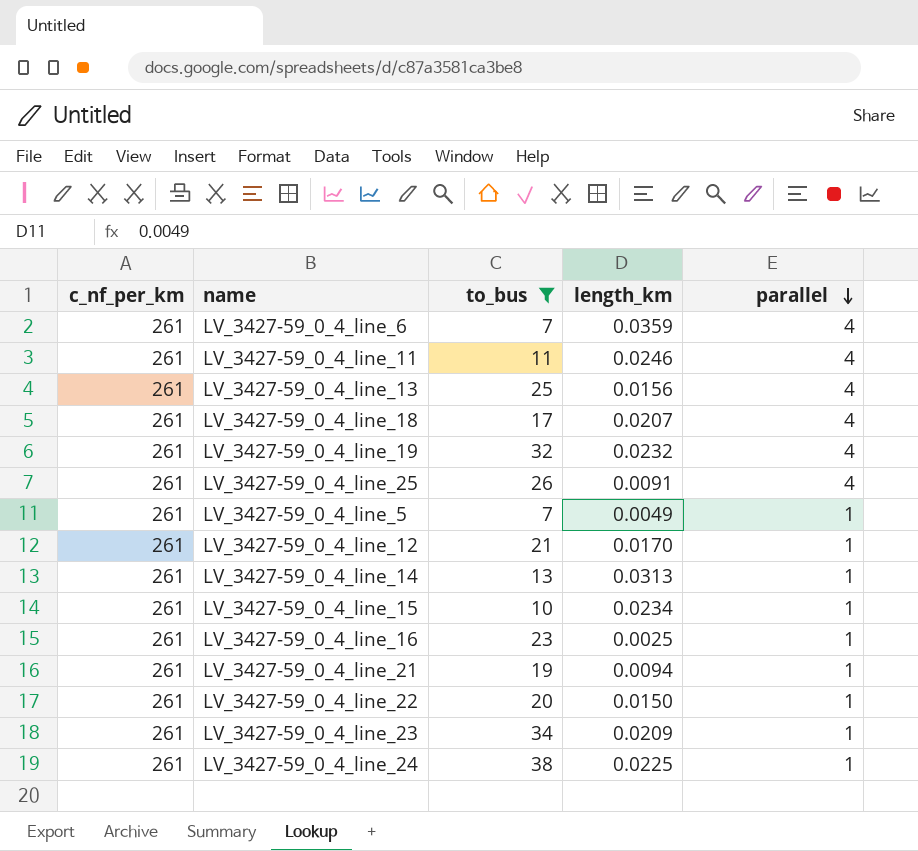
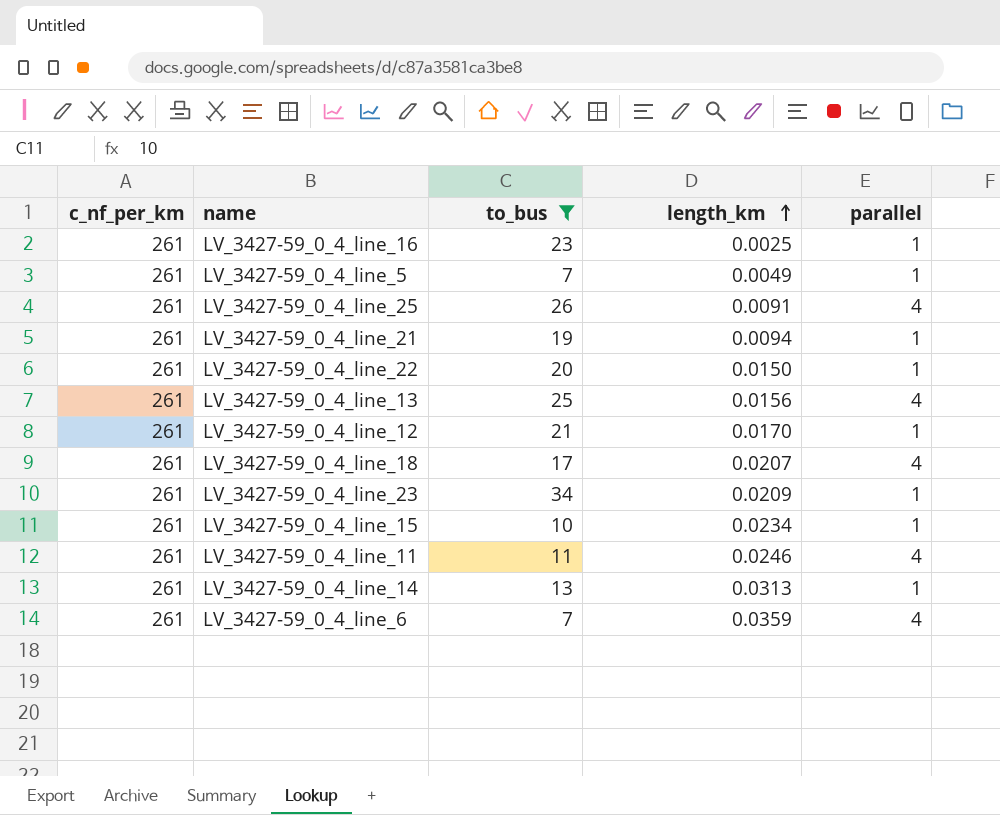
row order: parallel descending -> length_km ascending
row LV_3427-59_0_4_line_19: 261 | 32 | 0.0232 | 4 -> none
row LV_3427-59_0_4_line_24: 261 | 38 | 0.0225 | 1 -> none

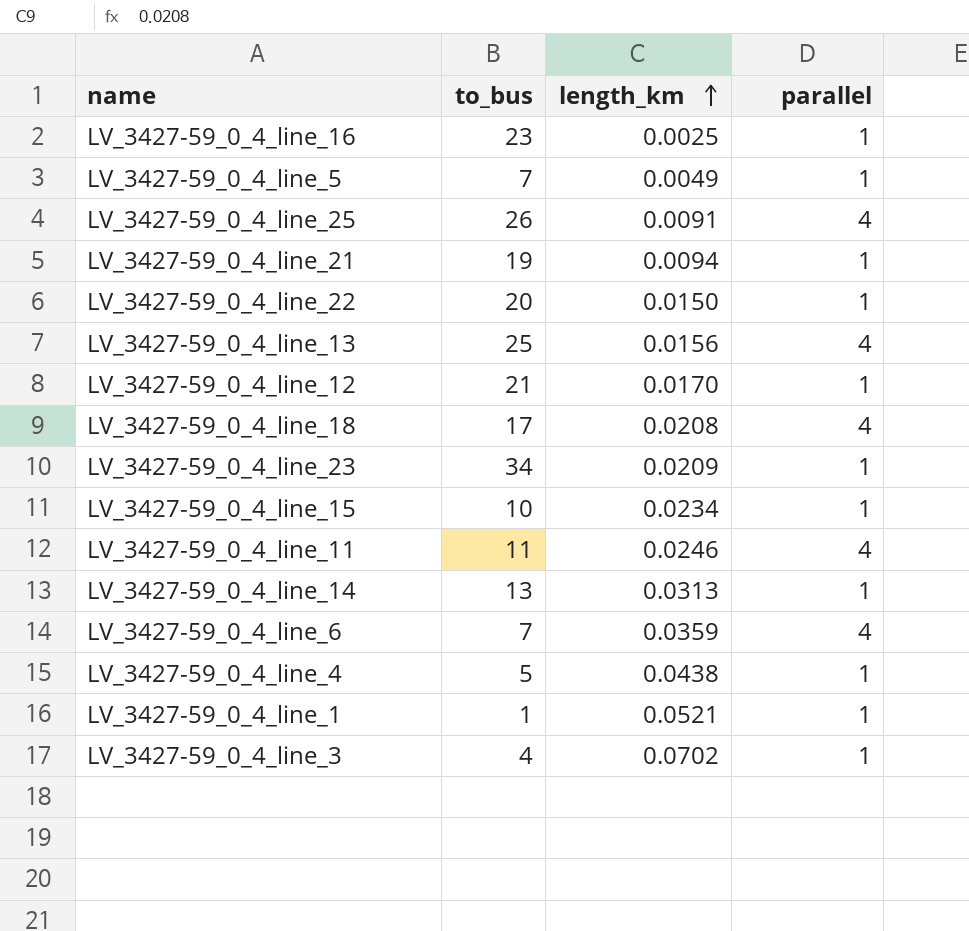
filter: to_bus >= 7 -> none
column c_nf_per_km | position: 1 -> none
LV_3427-59_0_4_line_18 | length_km: 0.0207 -> 0.0208

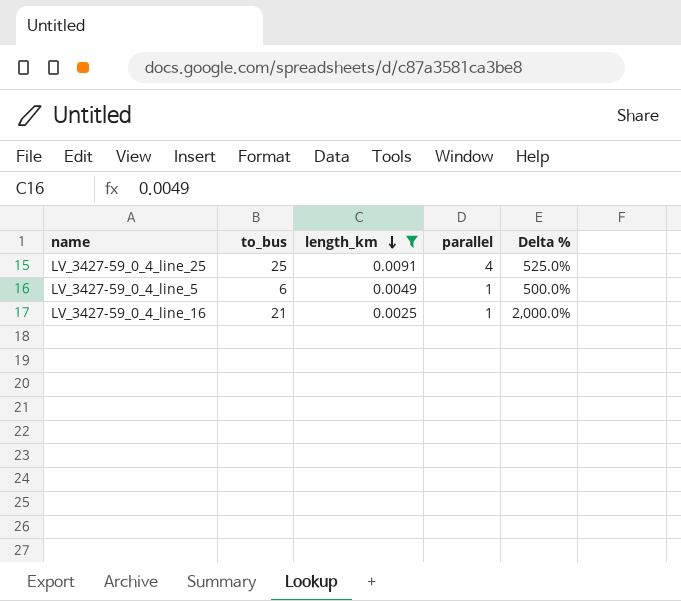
filter: none -> length_km <= 0.0091
row order: length_km ascending -> length_km descending
column Delta % | formula: none -> ([to_bus] - [parallel]) / [parallel]
LV_3427-59_0_4_line_25 | to_bus: 26 -> 25
LV_3427-59_0_4_line_5 | to_bus: 7 -> 6
LV_3427-59_0_4_line_16 | to_bus: 23 -> 21

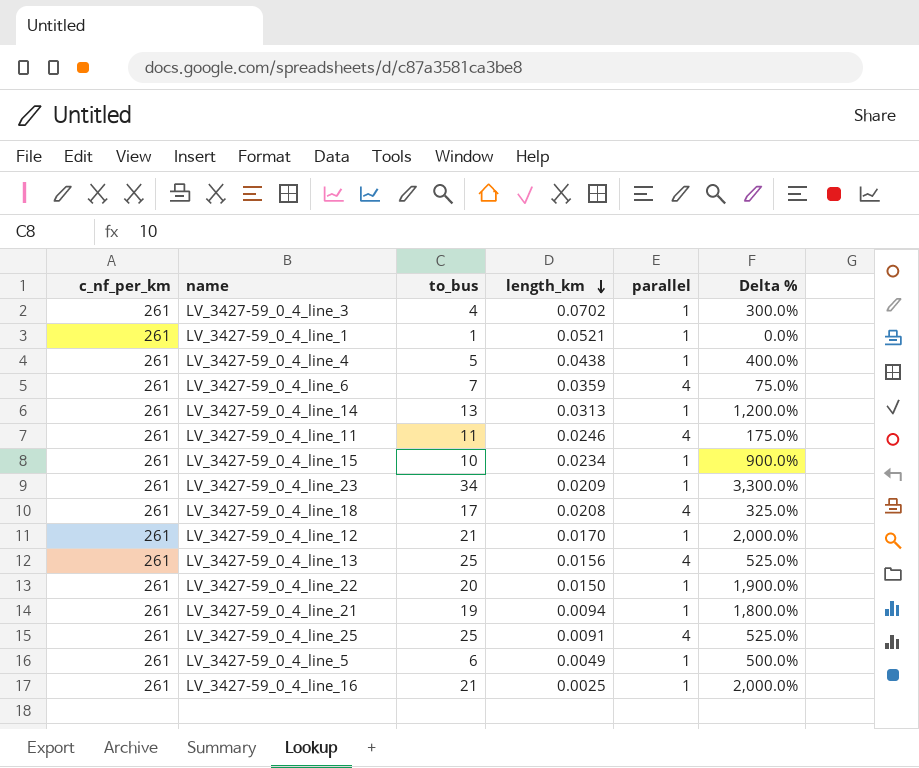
filter: length_km <= 0.0091 -> none
column c_nf_per_km | position: none -> 1

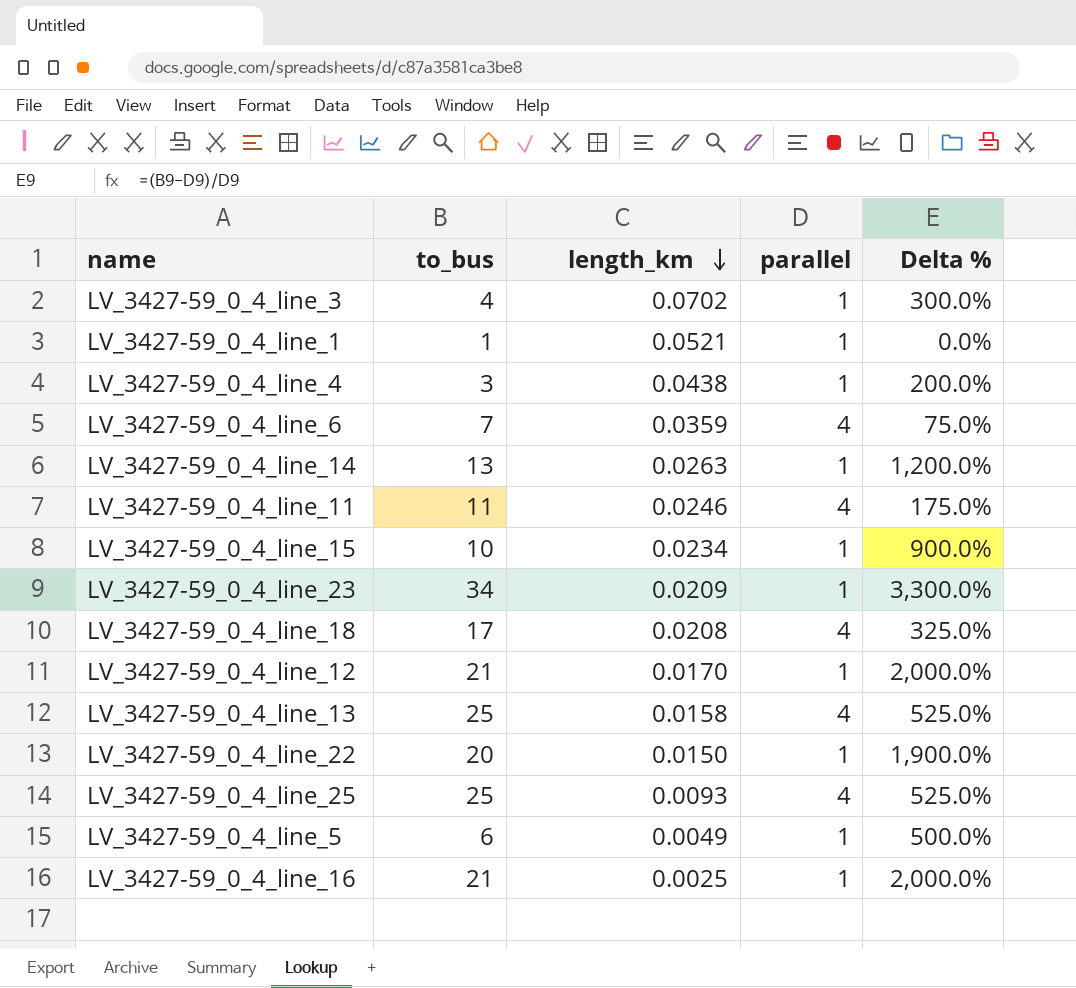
column c_nf_per_km | position: 1 -> none
row LV_3427-59_0_4_line_21: 261 | 19 | 0.0094 | 1 | 1,800.0% -> none
LV_3427-59_0_4_line_4 | to_bus: 5 -> 3
LV_3427-59_0_4_line_4 | Delta %: 400.0% -> 200.0%
LV_3427-59_0_4_line_14 | length_km: 0.0313 -> 0.0263
LV_3427-59_0_4_line_13 | length_km: 0.0156 -> 0.0158
LV_3427-59_0_4_line_25 | length_km: 0.0091 -> 0.0093

